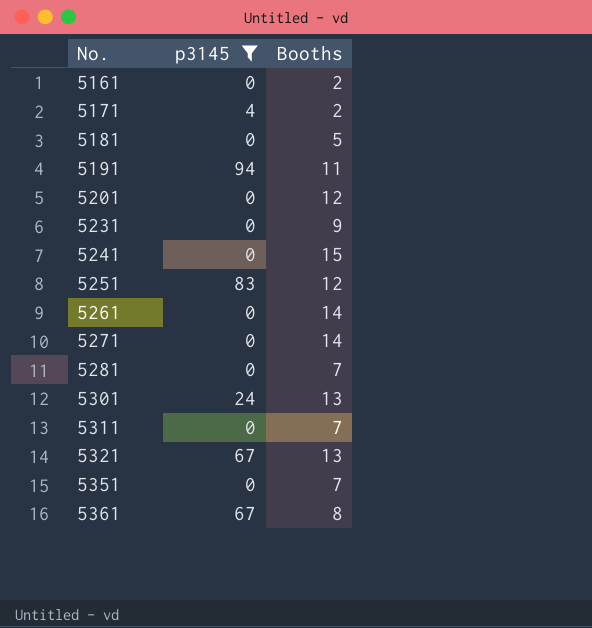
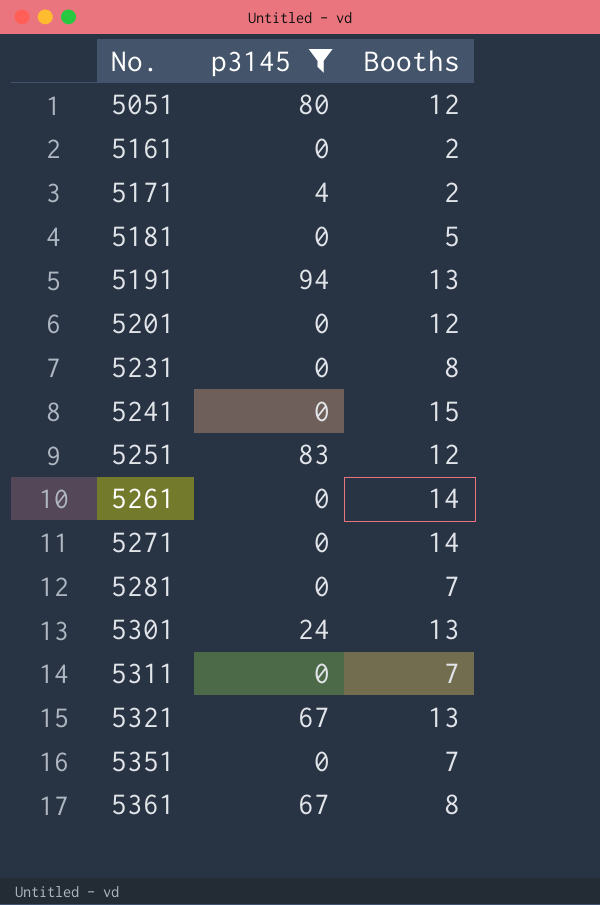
row 5051: none -> 80 | 12
5191 | Booths: 11 -> 13
5231 | Booths: 9 -> 8

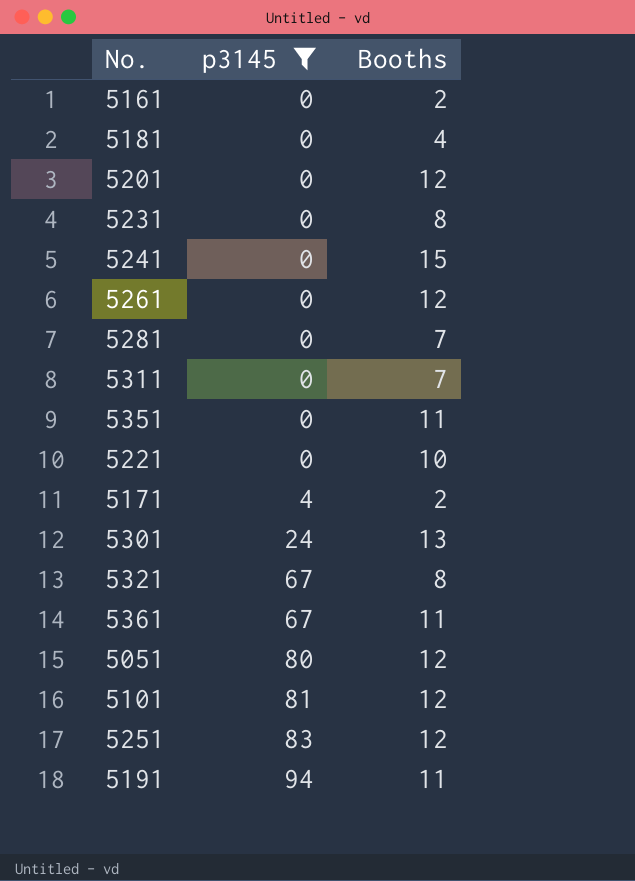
row order: No. ascending -> p3145 ascending
row 5271: 0 | 14 -> none
5181 | Booths: 5 -> 4
5261 | Booths: 14 -> 12
5351 | Booths: 7 -> 11
row 5221: none -> 0 | 10
5321 | Booths: 13 -> 8
5361 | Booths: 8 -> 11
row 5101: none -> 81 | 12
5191 | Booths: 13 -> 11

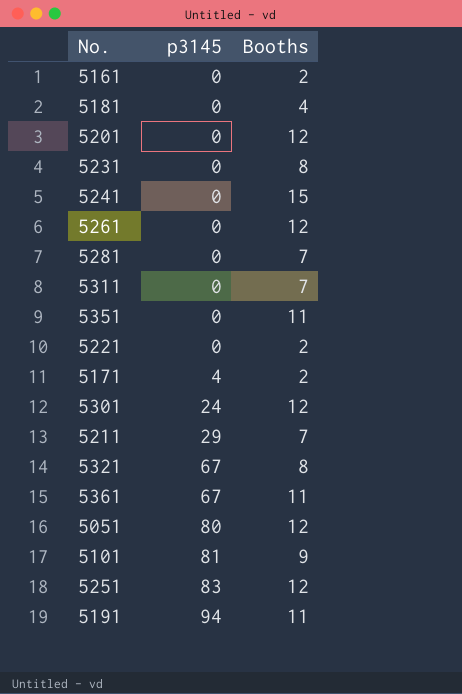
filter: p3145 != 29 -> none
5221 | Booths: 10 -> 2
5301 | Booths: 13 -> 12
5101 | Booths: 12 -> 9

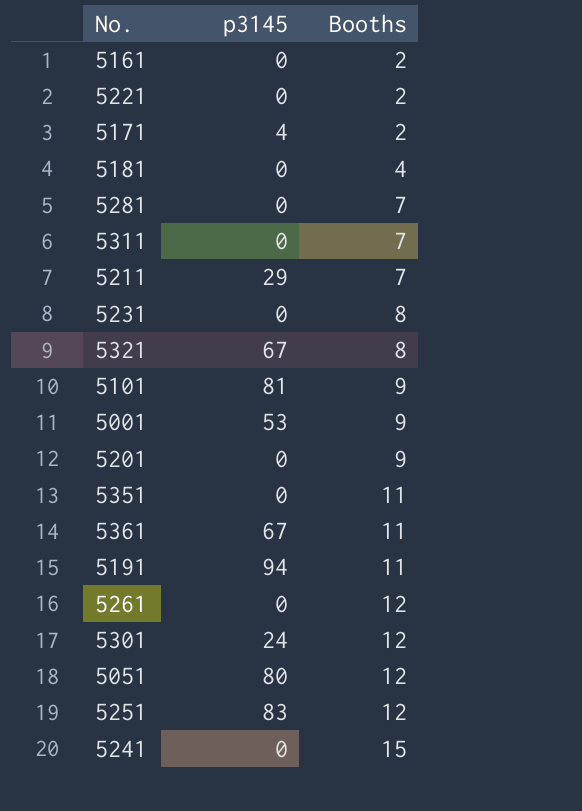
row order: p3145 ascending -> Booths ascending
row 5001: none -> 53 | 9
5201 | Booths: 12 -> 9

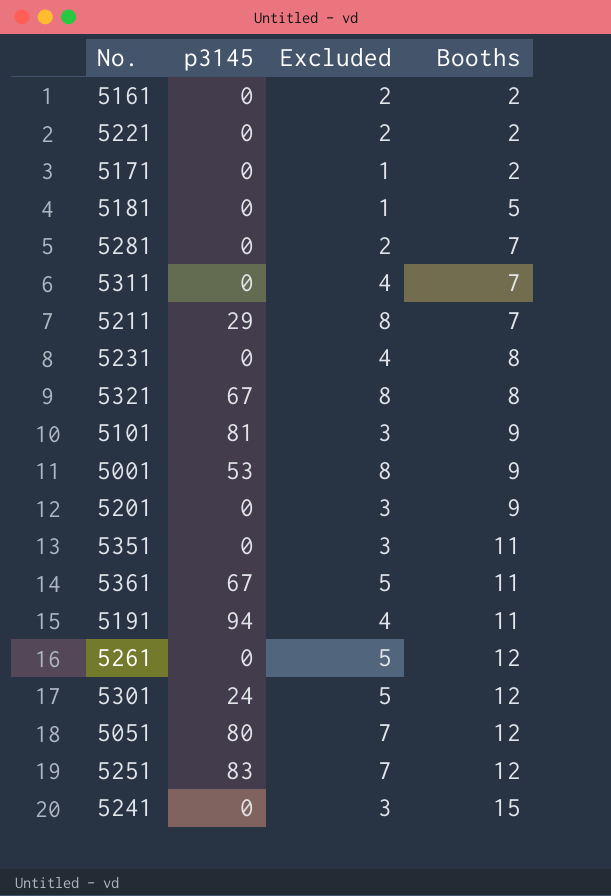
column Excluded | position: none -> 3
5171 | p3145: 4 -> 0
5181 | Booths: 4 -> 5

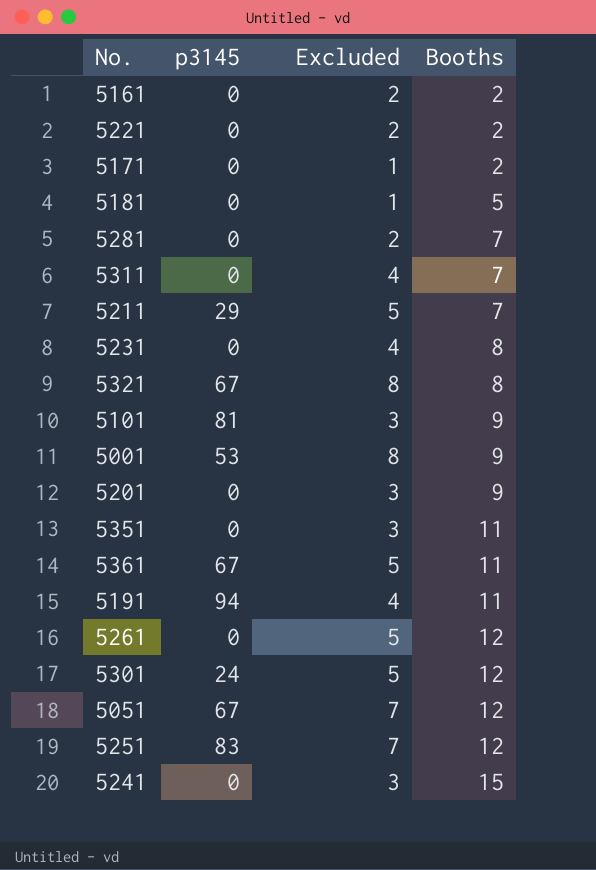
5211 | Excluded: 8 -> 5
5051 | p3145: 80 -> 67

